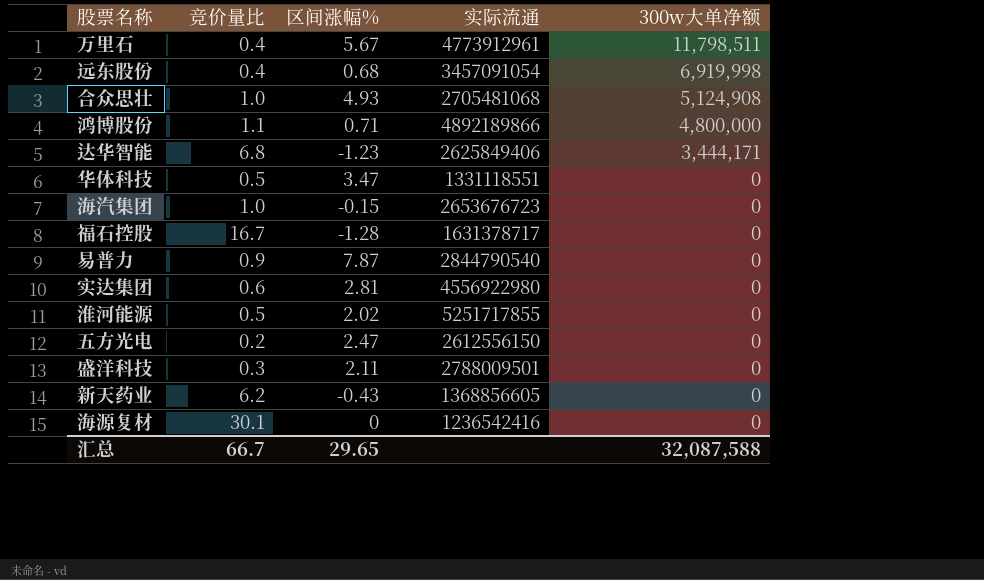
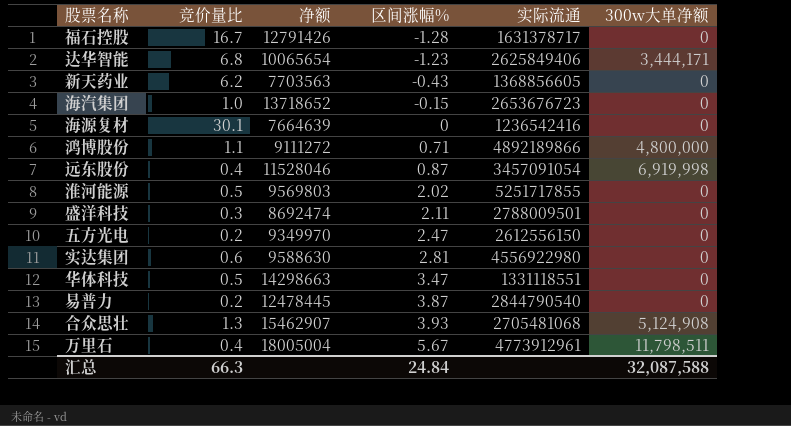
row order: 300w大单净额 descending -> 区间涨幅% ascending
column 净额 | position: none -> 3
远东股份 | 区间涨幅%: 0.68 -> 0.87
易普力 | 竞价量比: 0.9 -> 0.2
易普力 | 区间涨幅%: 7.87 -> 3.87
合众思壮 | 竞价量比: 1.0 -> 1.3
合众思壮 | 区间涨幅%: 4.93 -> 3.93
汇总 | 竞价量比: 66.7 -> 66.3
汇总 | 区间涨幅%: 29.65 -> 24.84

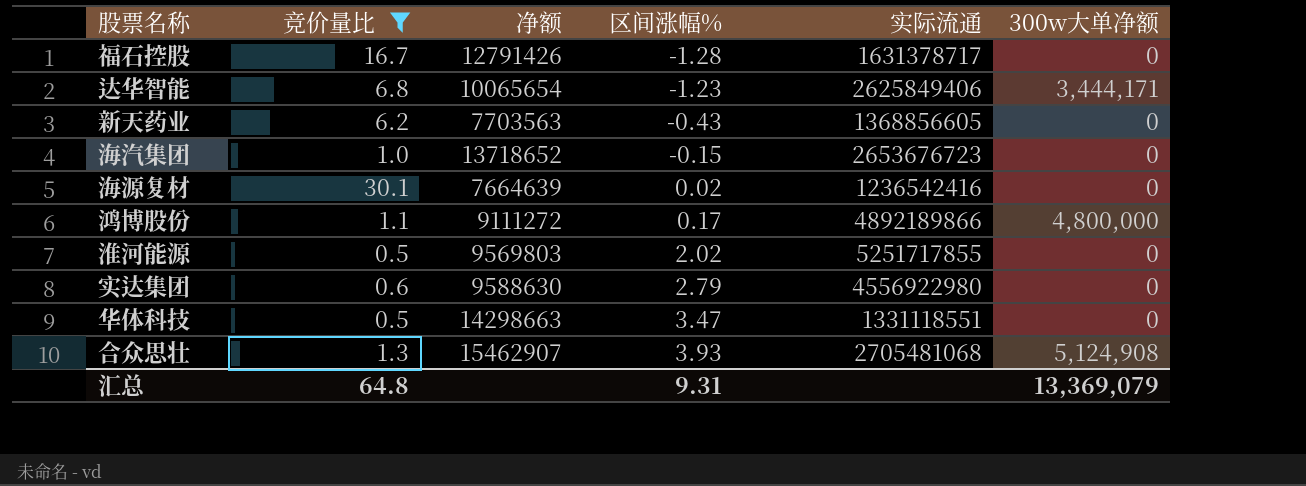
filter: none -> 竞价量比 >= 0.5
海源复材 | 区间涨幅%: 0 -> 0.02
鸿博股份 | 区间涨幅%: 0.71 -> 0.17
实达集团 | 区间涨幅%: 2.81 -> 2.79
汇总 | 竞价量比: 66.3 -> 64.8
汇总 | 区间涨幅%: 24.84 -> 9.31
汇总 | 300w大单净额: 32,087,588 -> 13,369,079

